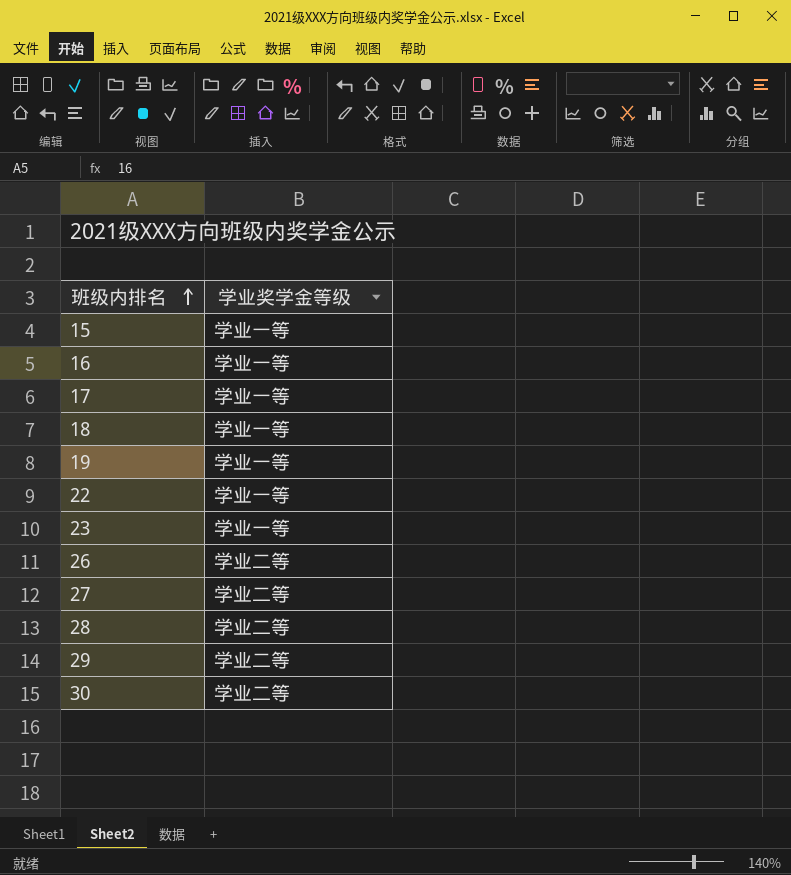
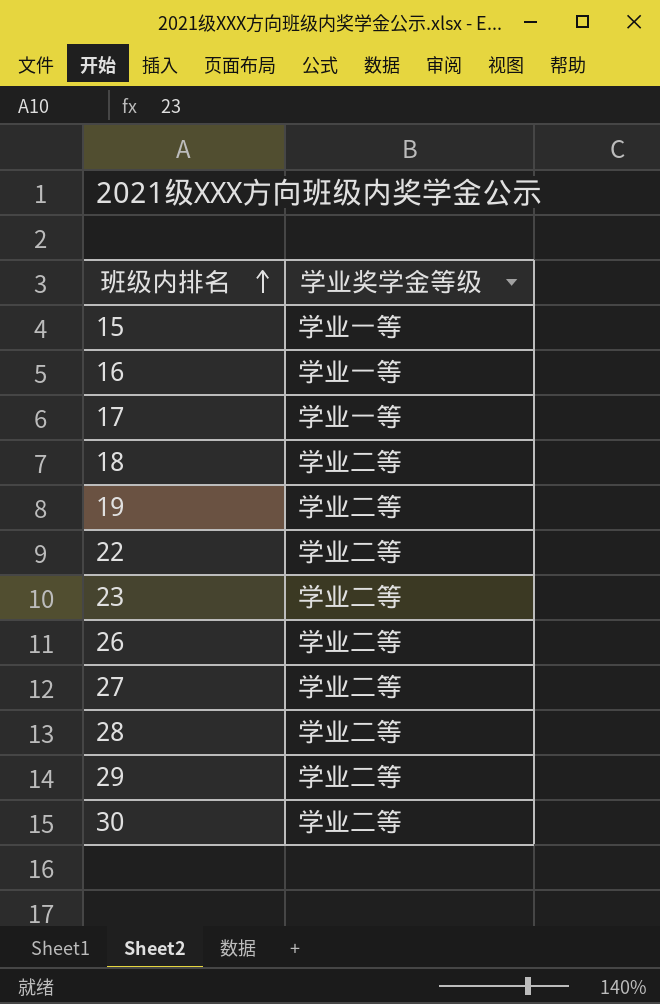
18 | 学业奖学金等级: 学业一等 -> 学业二等
19 | 学业奖学金等级: 学业一等 -> 学业二等
22 | 学业奖学金等级: 学业一等 -> 学业二等
23 | 学业奖学金等级: 学业一等 -> 学业二等

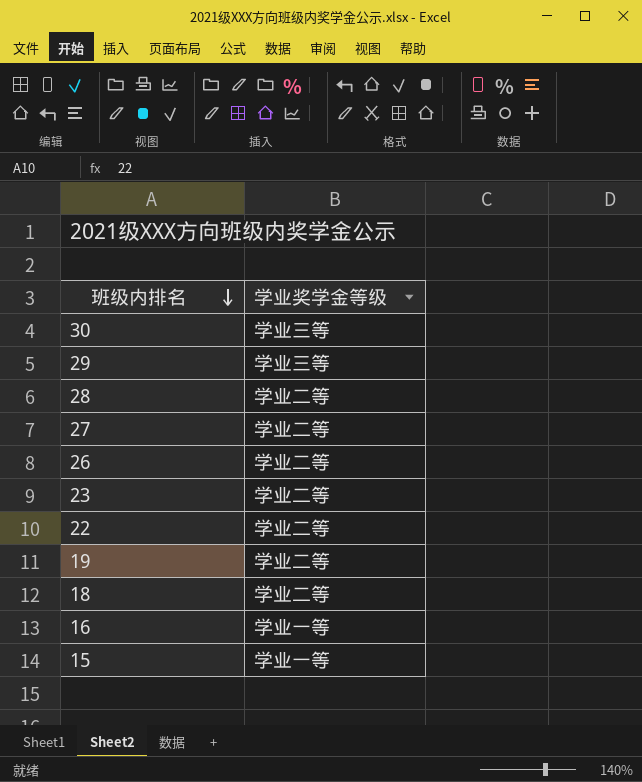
row order: 班级内排名 ascending -> 班级内排名 descending
row 17: 学业一等 -> none
30 | 学业奖学金等级: 学业二等 -> 学业三等
29 | 学业奖学金等级: 学业二等 -> 学业三等

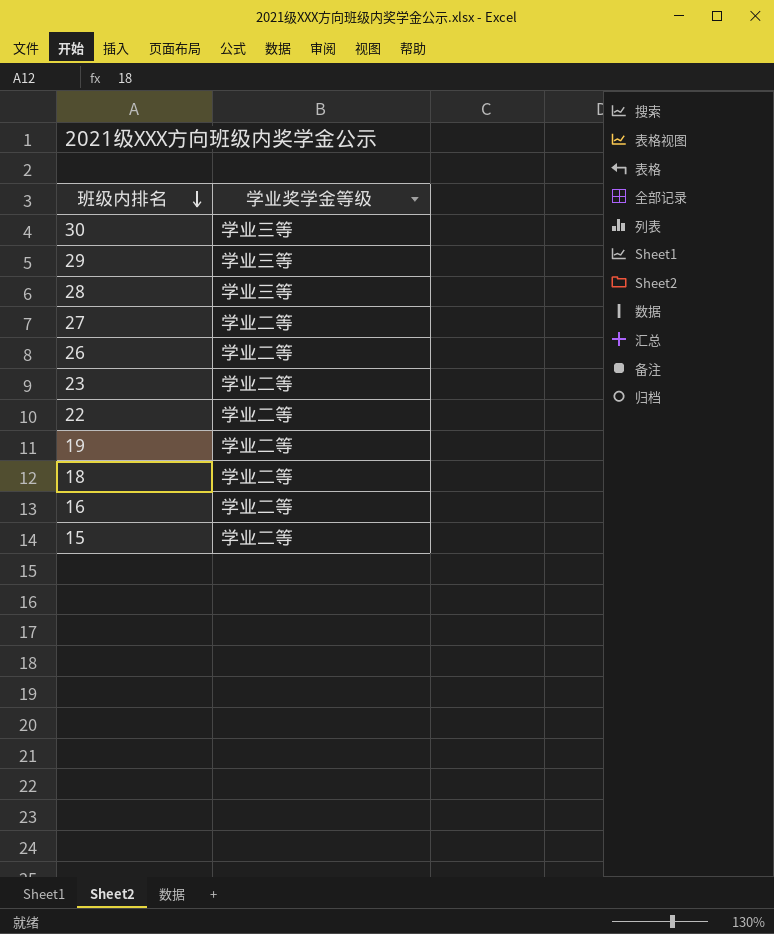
28 | 学业奖学金等级: 学业二等 -> 学业三等
16 | 学业奖学金等级: 学业一等 -> 学业二等
15 | 学业奖学金等级: 学业一等 -> 学业二等

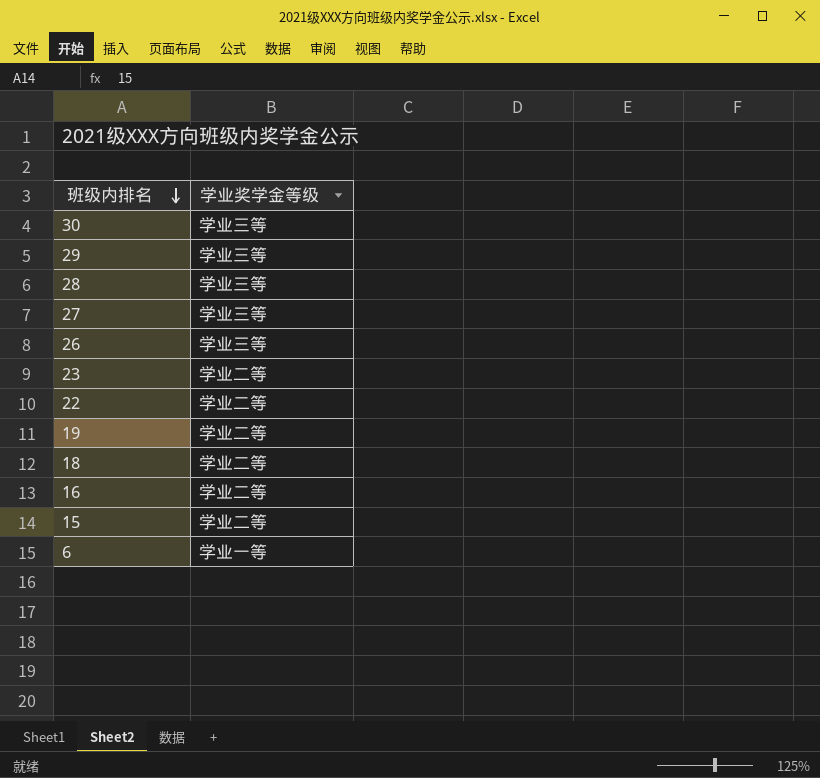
27 | 学业奖学金等级: 学业二等 -> 学业三等
26 | 学业奖学金等级: 学业二等 -> 学业三等
row 6: none -> 学业一等

